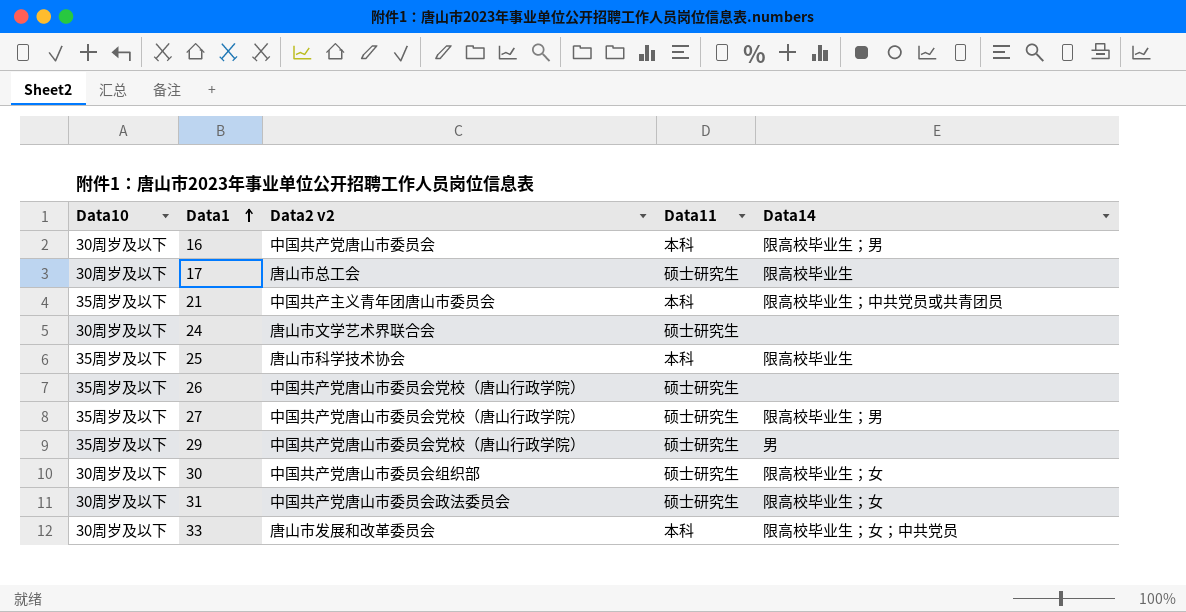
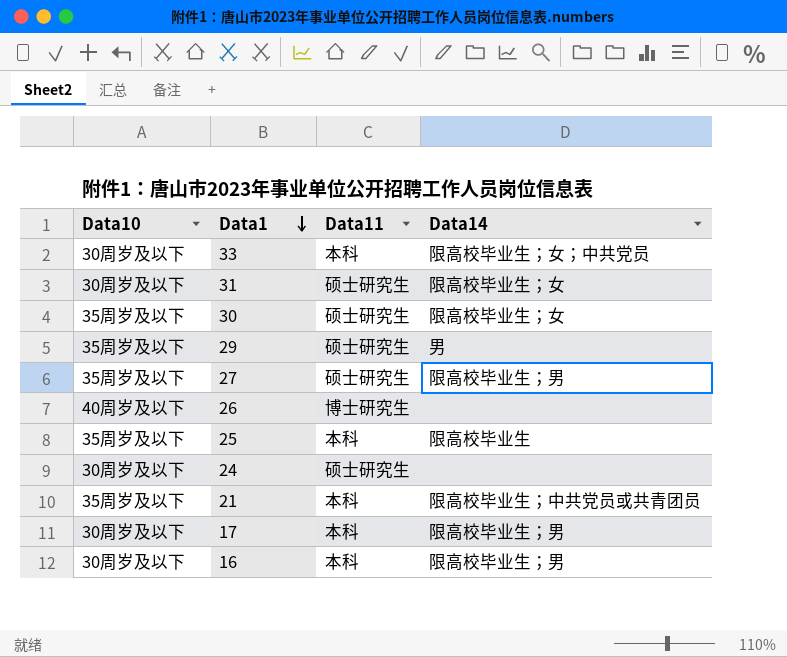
row order: Data1 ascending -> Data1 descending
column Data2 v2 | position: 3 -> none
30 | Data10: 30周岁及以下 -> 35周岁及以下
26 | Data10: 35周岁及以下 -> 40周岁及以下
26 | Data11: 硕士研究生 -> 博士研究生
17 | Data11: 硕士研究生 -> 本科
17 | Data14: 限高校毕业生 -> 限高校毕业生；男

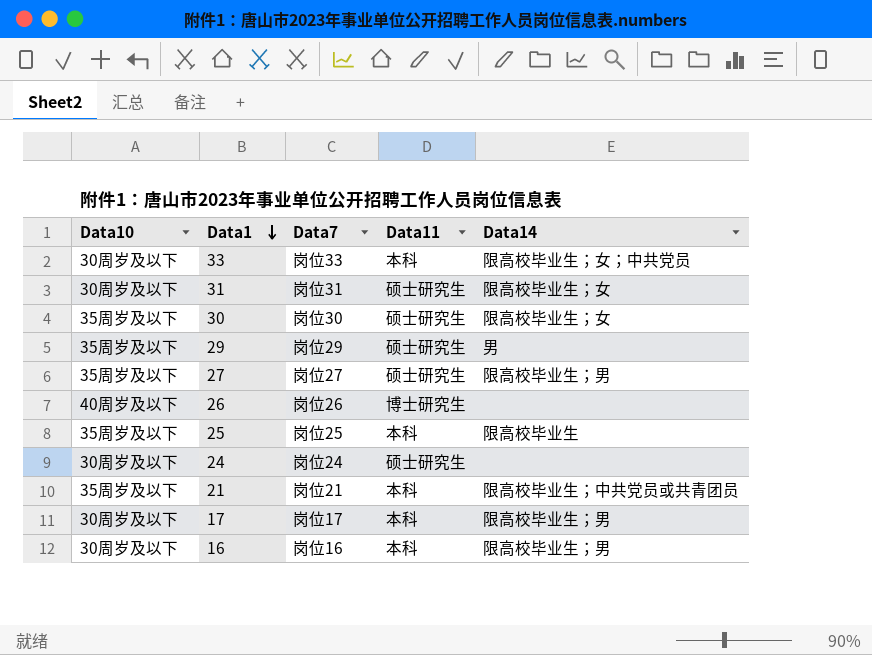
column Data7 | position: none -> 3

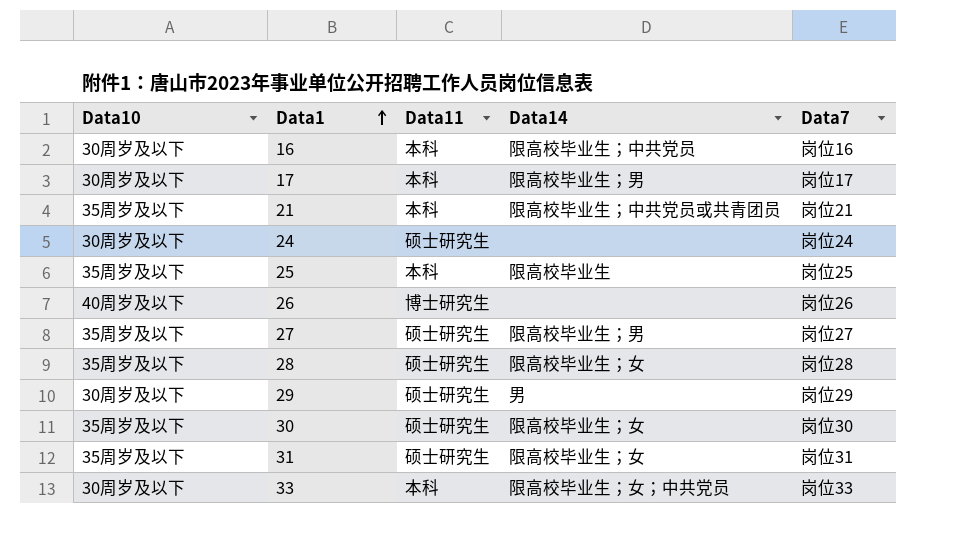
row order: Data1 descending -> Data1 ascending
column Data7 | position: 3 -> 5
16 | Data14: 限高校毕业生；男 -> 限高校毕业生；中共党员
row 28: none -> 35周岁及以下 | 硕士研究生 | 限高校毕业生；女 | 岗位28
29 | Data10: 35周岁及以下 -> 30周岁及以下
31 | Data10: 30周岁及以下 -> 35周岁及以下

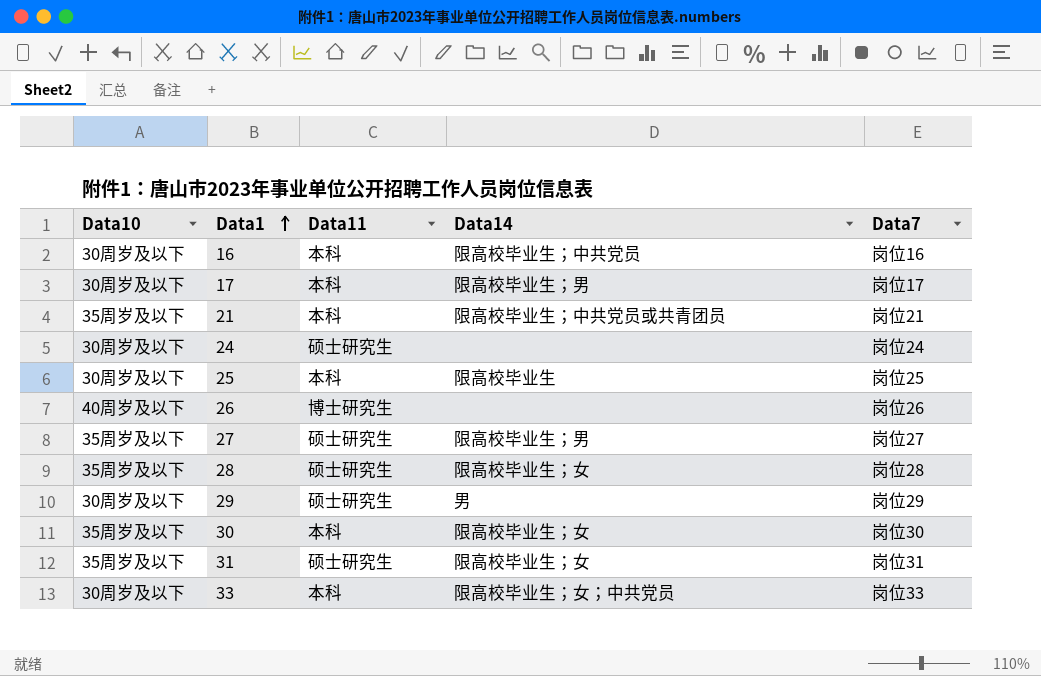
25 | Data10: 35周岁及以下 -> 30周岁及以下
30 | Data11: 硕士研究生 -> 本科

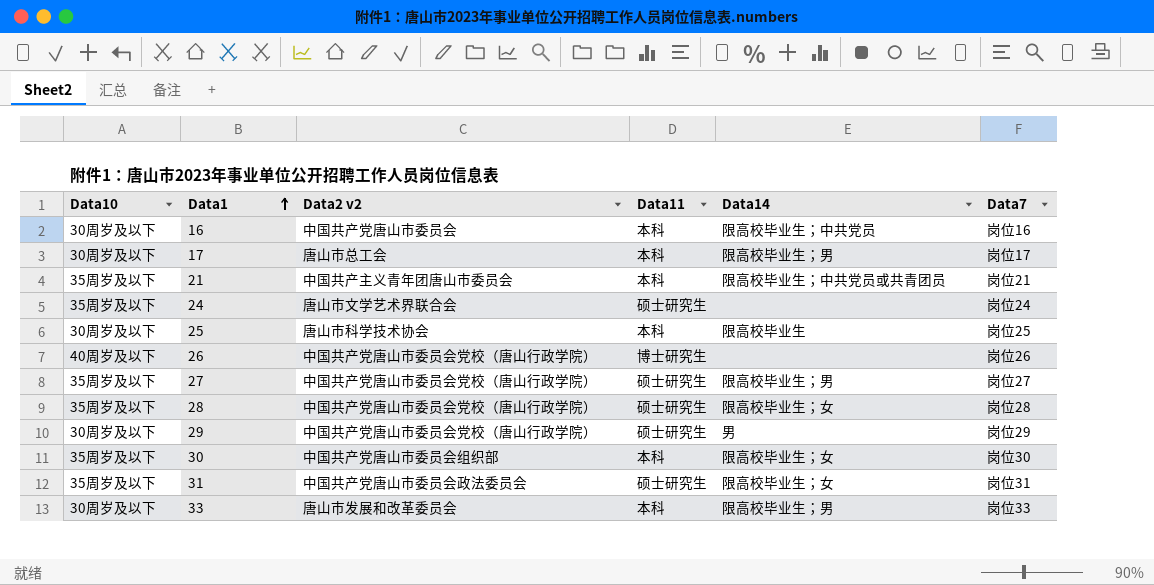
column Data2 v2 | position: none -> 3
24 | Data10: 30周岁及以下 -> 35周岁及以下
33 | Data14: 限高校毕业生；女；中共党员 -> 限高校毕业生；男

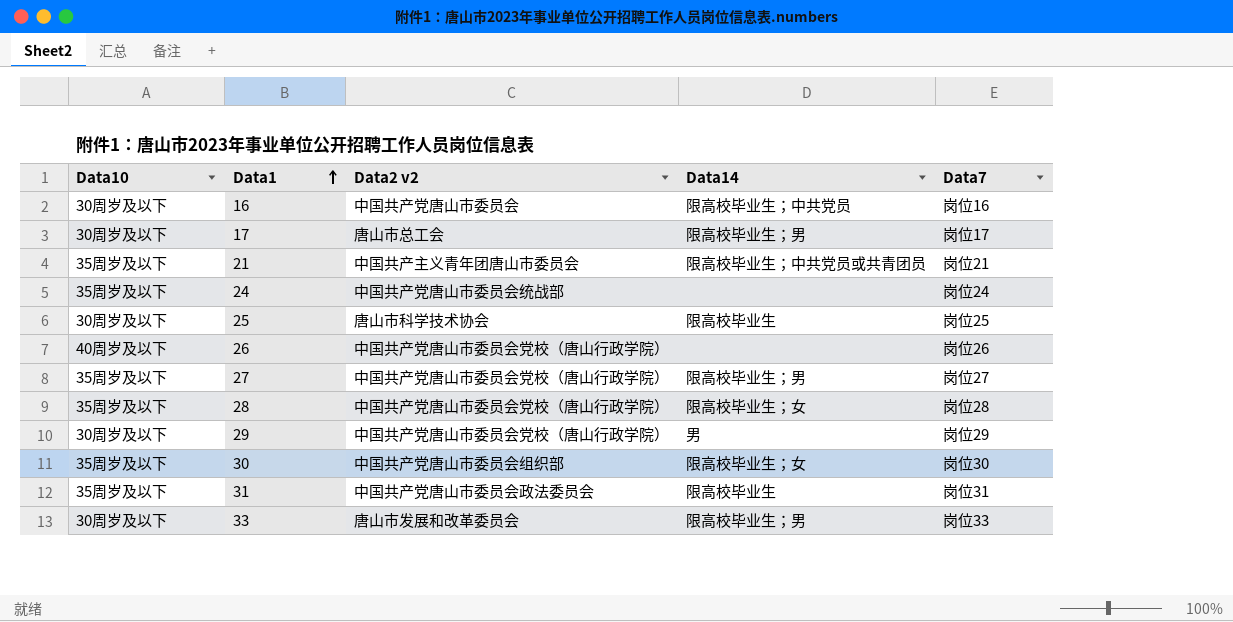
column Data11 | position: 4 -> none
24 | Data2 v2: 唐山市文学艺术界联合会 -> 中国共产党唐山市委员会统战部
31 | Data14: 限高校毕业生；女 -> 限高校毕业生

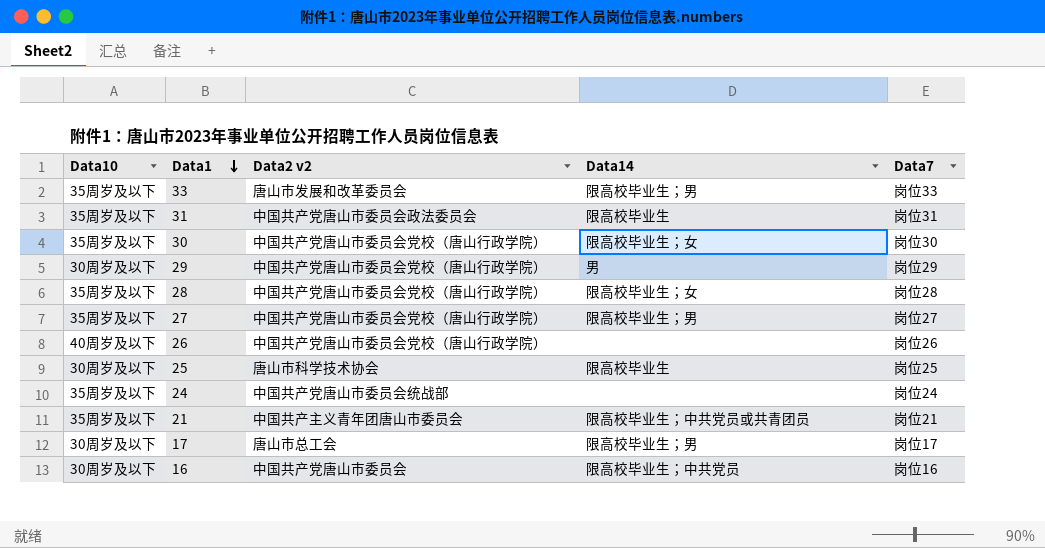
row order: Data1 ascending -> Data1 descending
33 | Data10: 30周岁及以下 -> 35周岁及以下
30 | Data2 v2: 中国共产党唐山市委员会组织部 -> 中国共产党唐山市委员会党校（唐山行政学院）

